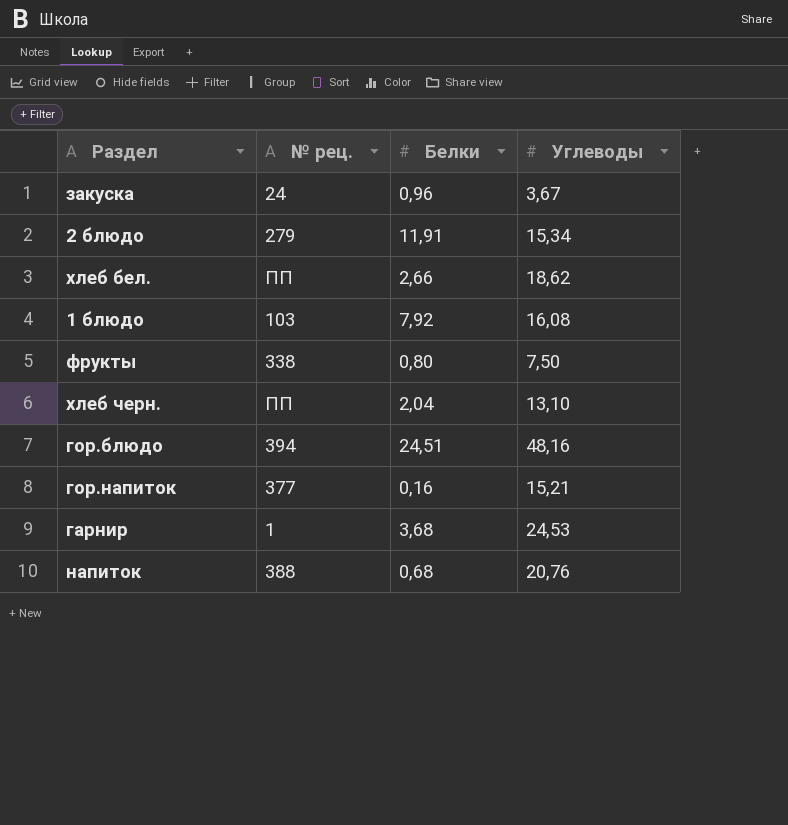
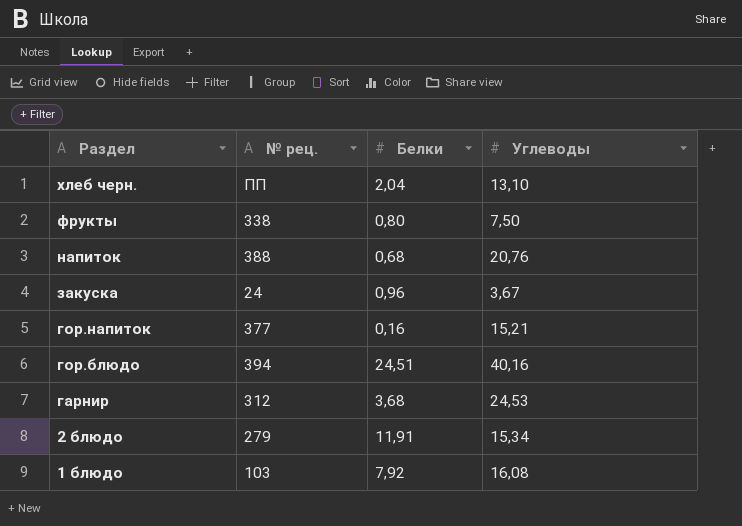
row order: none -> Раздел descending
row хлеб бел.: ПП | 2,66 | 18,62 -> none
гор.блюдо | Углеводы: 48,16 -> 40,16
гарнир | № рец.: 1 -> 312

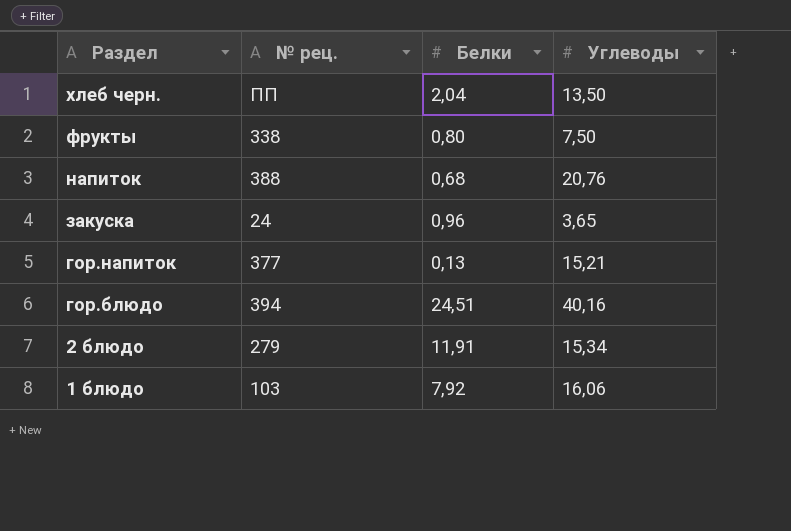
row гарнир: 312 | 3,68 | 24,53 -> none
хлеб черн. | Углеводы: 13,10 -> 13,50
закуска | Углеводы: 3,67 -> 3,65
гор.напиток | Белки: 0,16 -> 0,13
1 блюдо | Углеводы: 16,08 -> 16,06

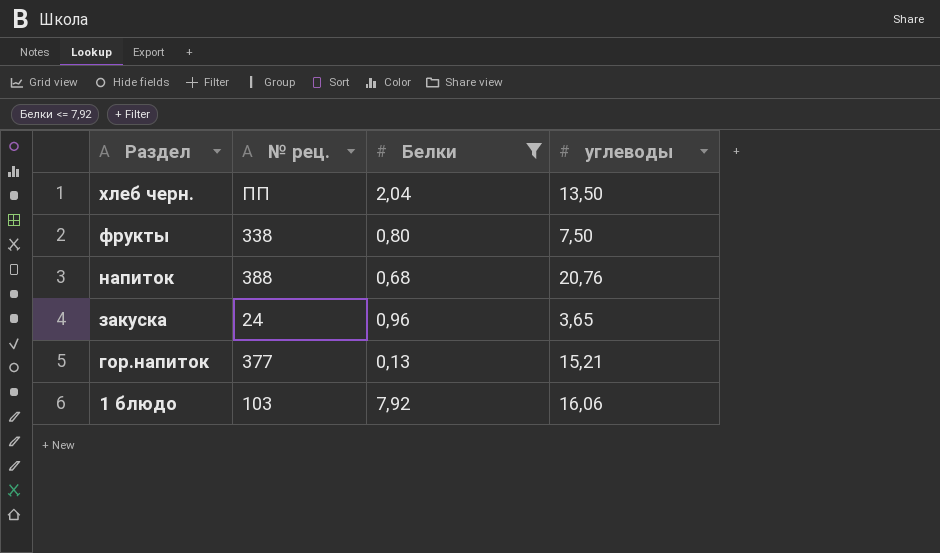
filter: none -> Белки <= 7,92
column name: Углеводы -> углеводы

